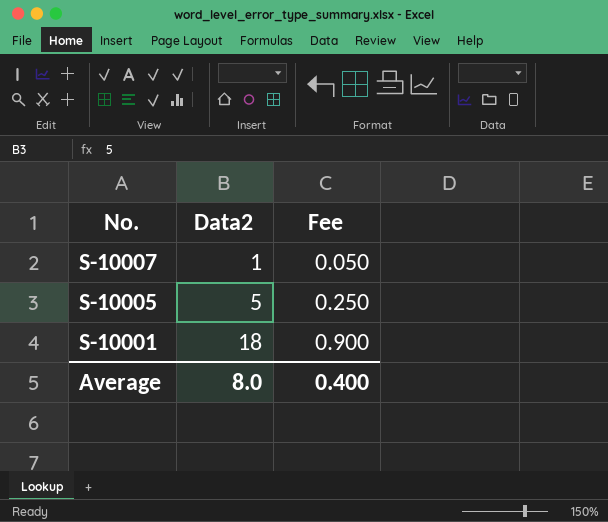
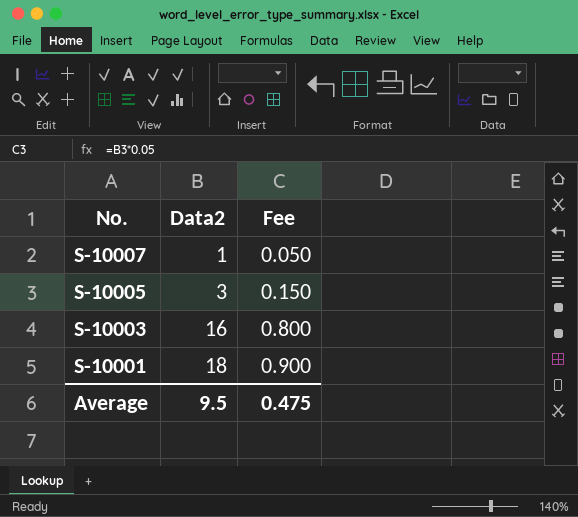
S-10005 | Data2: 5 -> 3
S-10005 | Fee: 0.250 -> 0.150
row S-10003: none -> 16 | 0.800
Average | Data2: 8.0 -> 9.5
Average | Fee: 0.400 -> 0.475

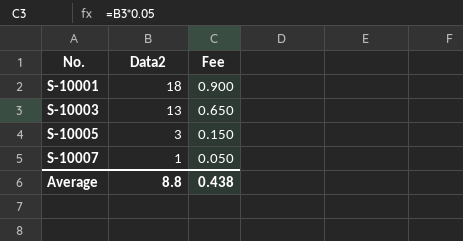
row order: No. descending -> No. ascending
S-10003 | Data2: 16 -> 13
S-10003 | Fee: 0.800 -> 0.650
Average | Data2: 9.5 -> 8.8
Average | Fee: 0.475 -> 0.438

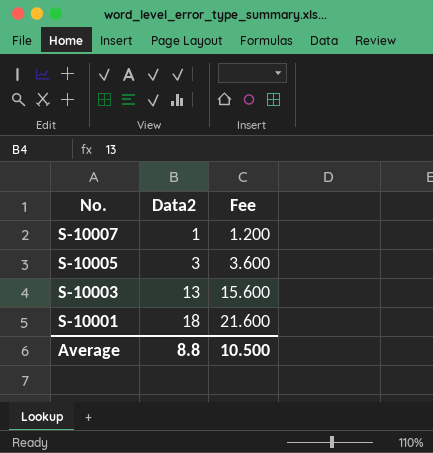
row order: No. ascending -> No. descending
column Fee | formula: [Data2] * 0.05 -> [Data2] * 1.2
Average | Fee: 0.438 -> 10.500

